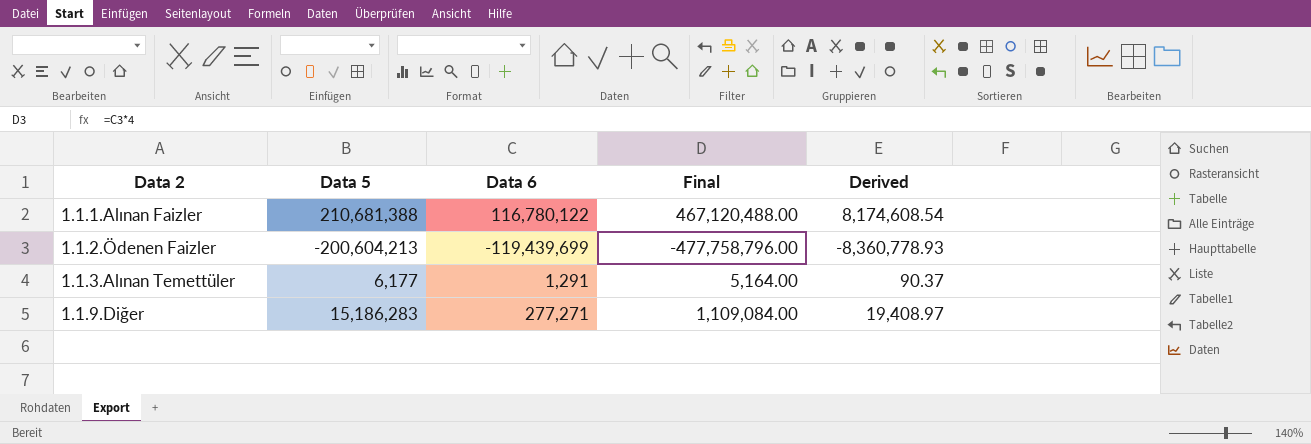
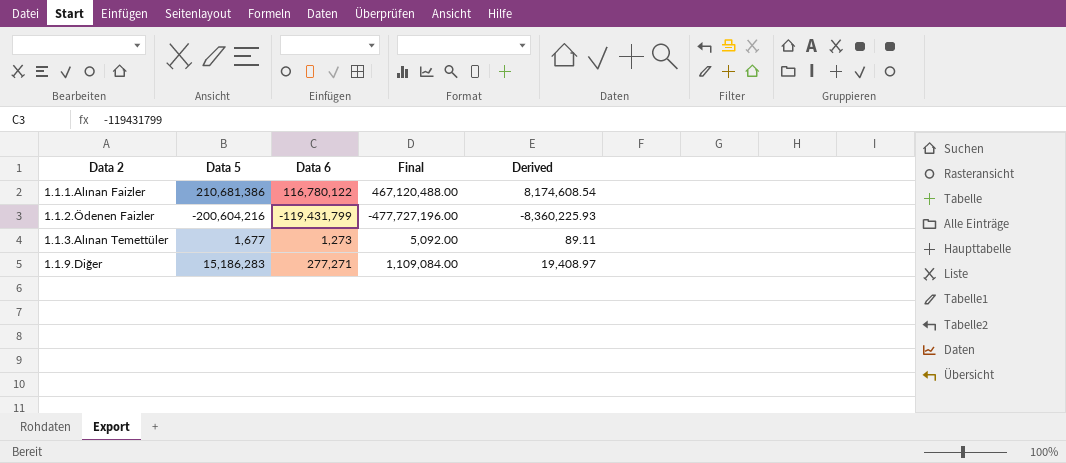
1.1.1.Alınan Faizler | Data 5: 210,681,388 -> 210,681,386
1.1.2.Ödenen Faizler | Data 5: -200,604,213 -> -200,604,216
1.1.2.Ödenen Faizler | Data 6: -119,439,699 -> -119,431,799
1.1.2.Ödenen Faizler | Final: -477,758,796.00 -> -477,727,196.00
1.1.2.Ödenen Faizler | Derived: -8,360,778.93 -> -8,360,225.93
1.1.3.Alınan Temettüler | Data 5: 6,177 -> 1,677
1.1.3.Alınan Temettüler | Data 6: 1,291 -> 1,273
1.1.3.Alınan Temettüler | Final: 5,164.00 -> 5,092.00
1.1.3.Alınan Temettüler | Derived: 90.37 -> 89.11

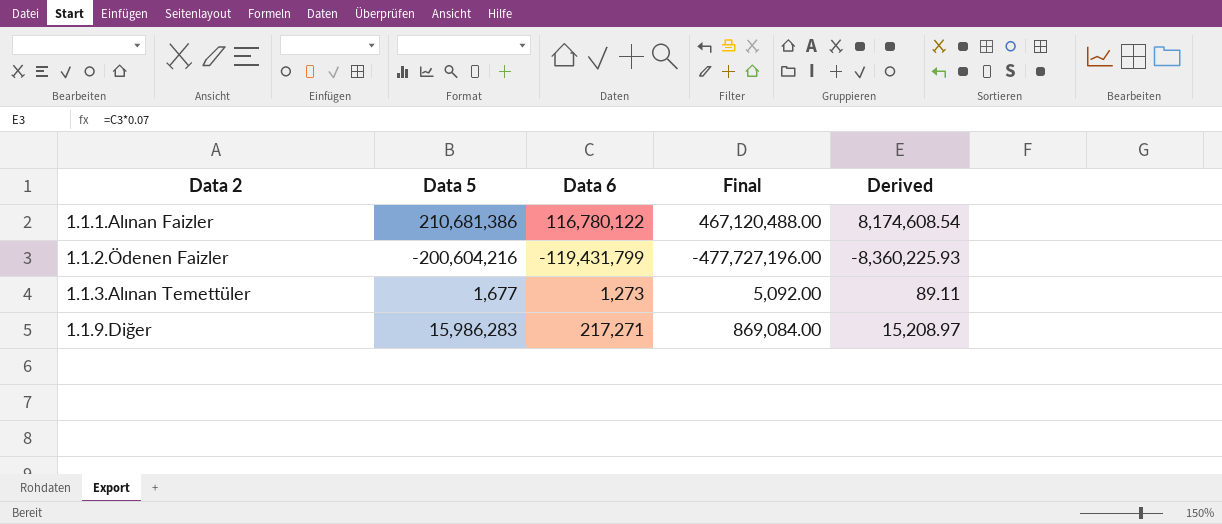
1.1.9.Diğer | Data 5: 15,186,283 -> 15,986,283
1.1.9.Diğer | Data 6: 277,271 -> 217,271
1.1.9.Diğer | Final: 1,109,084.00 -> 869,084.00
1.1.9.Diğer | Derived: 19,408.97 -> 15,208.97

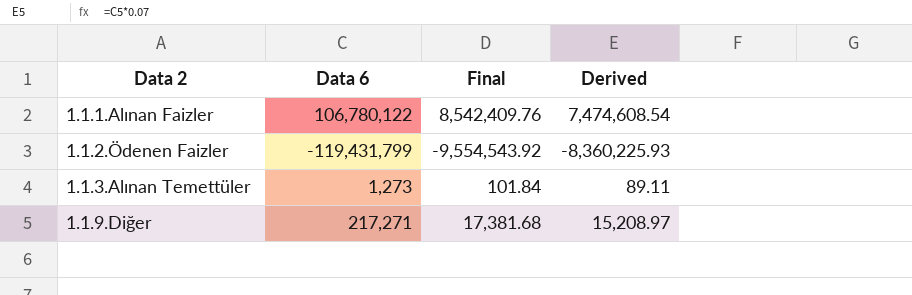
column Data 5 | position: 2 -> none
column Final | formula: [Data 6] * 4 -> [Data 6] * 0.08
1.1.1.Alınan Faizler | Data 6: 116,780,122 -> 106,780,122
1.1.1.Alınan Faizler | Derived: 8,174,608.54 -> 7,474,608.54

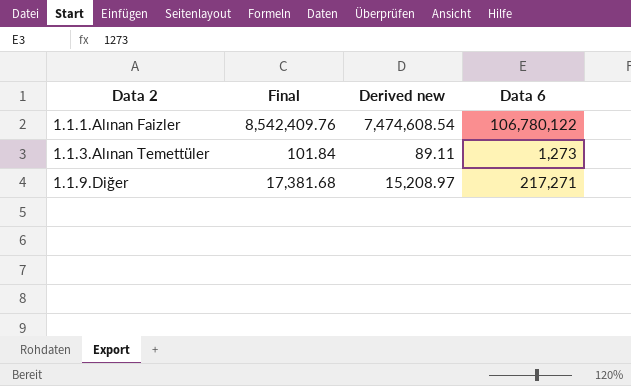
column name: Derived -> Derived new
column Data 6 | position: 2 -> 4
row 1.1.2.Ödenen Faizler: -119,431,799 | -9,554,543.92 | -8,360,225.93 -> none

